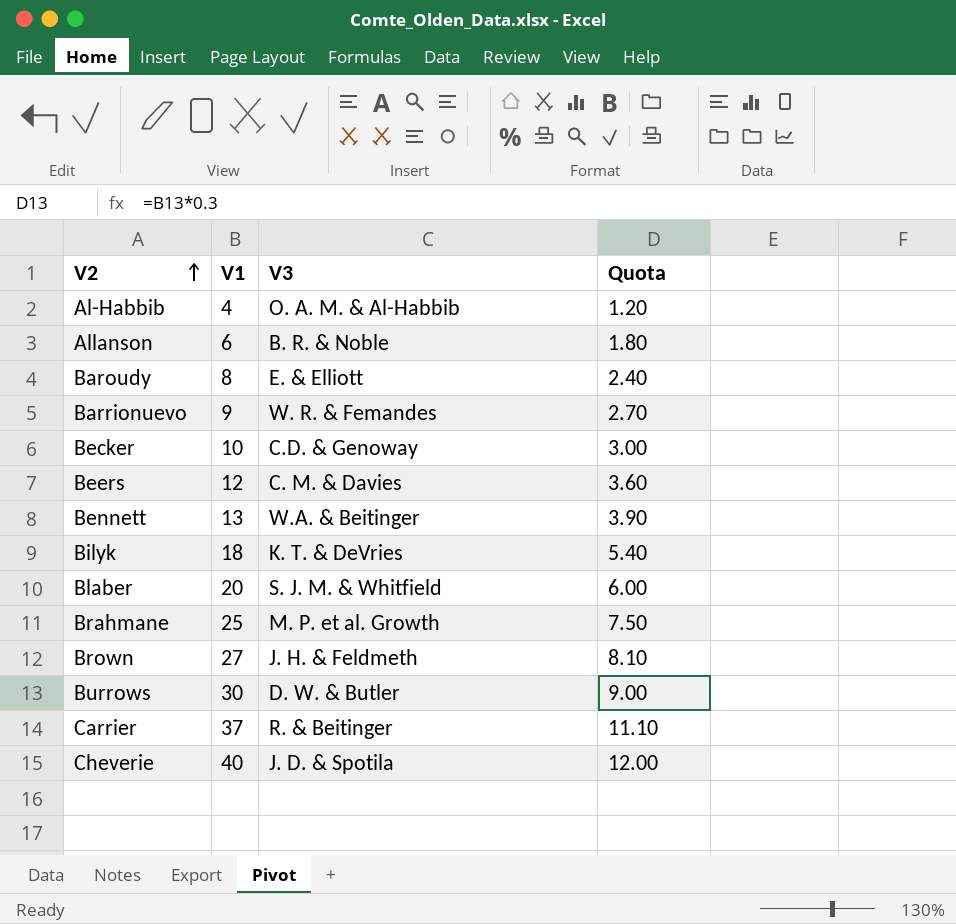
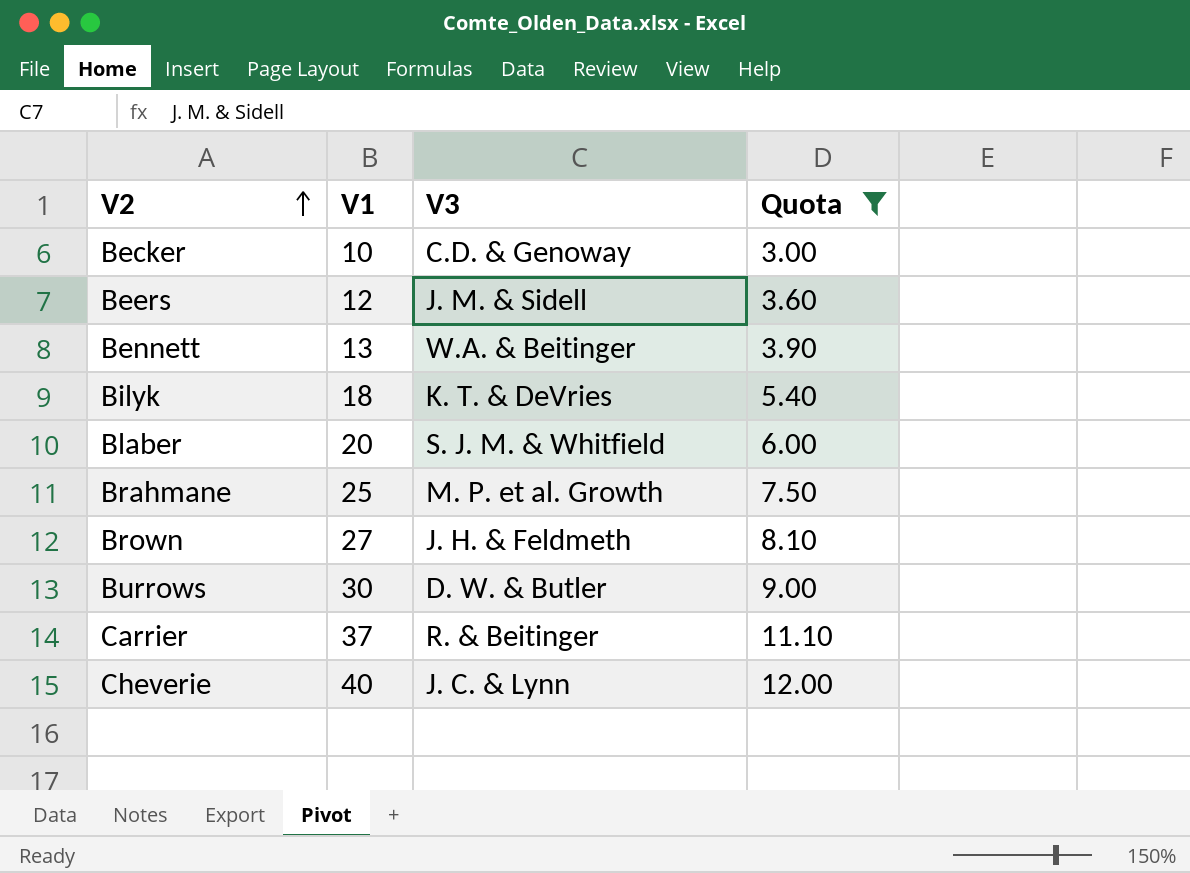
filter: none -> Quota >= 3.00
Beers | V3: C. M. & Davies -> J. M. & Sidell
Cheverie | V3: J. D. & Spotila -> J. C. & Lynn

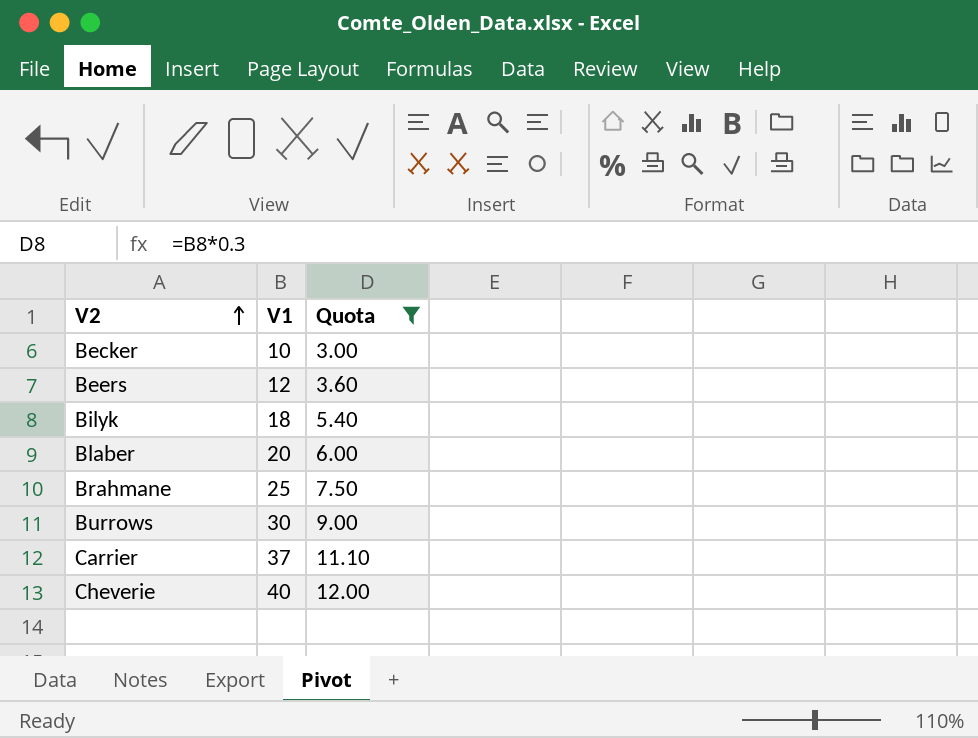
column V3 | position: 3 -> none
row Bennett: 13 | W.A. & Beitinger | 3.90 -> none
row Brown: 27 | J. H. & Feldmeth | 8.10 -> none

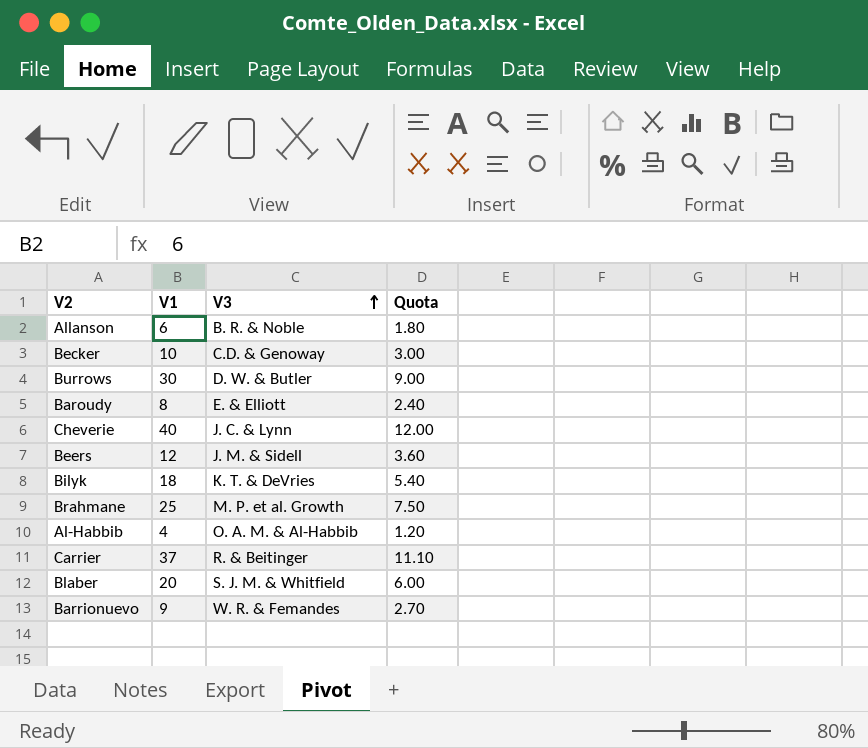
filter: Quota >= 3.00 -> none
row order: V2 ascending -> V3 ascending
column V3 | position: none -> 3

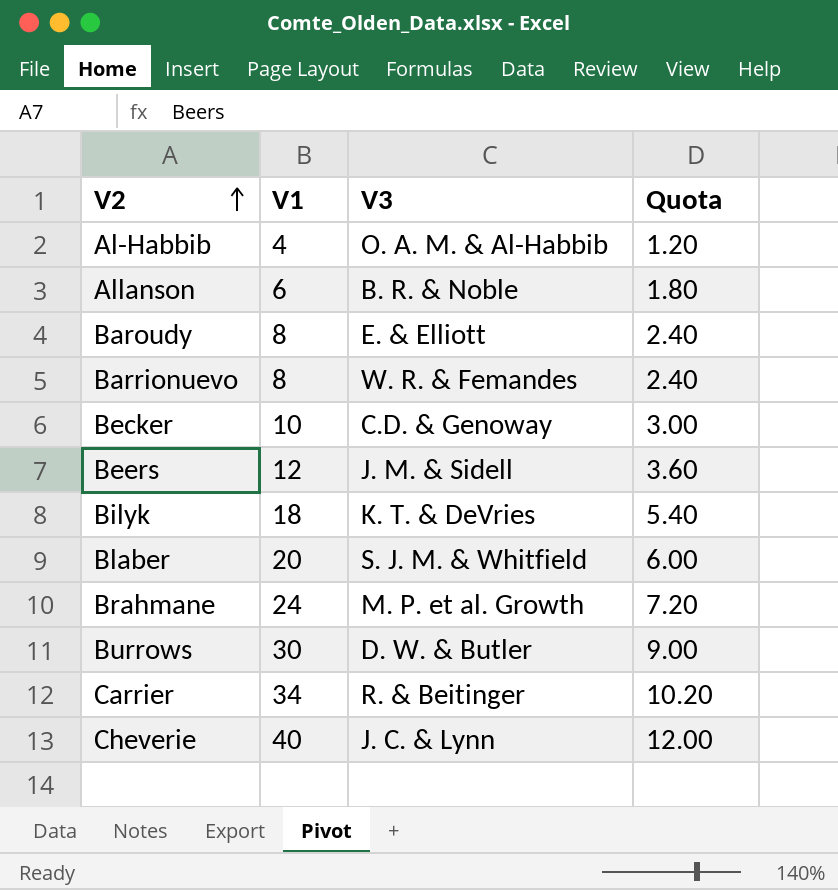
row order: V3 ascending -> V2 ascending
Barrionuevo | V1: 9 -> 8
Barrionuevo | Quota: 2.70 -> 2.40
Brahmane | V1: 25 -> 24
Brahmane | Quota: 7.50 -> 7.20
Carrier | V1: 37 -> 34
Carrier | Quota: 11.10 -> 10.20

